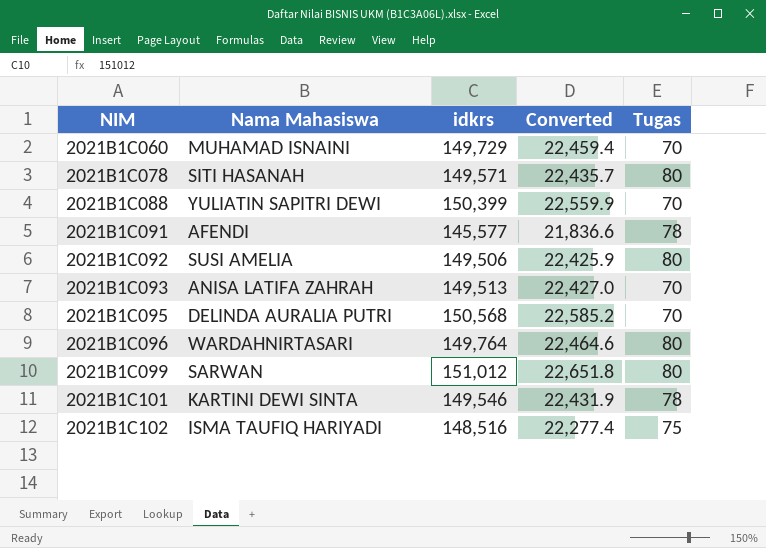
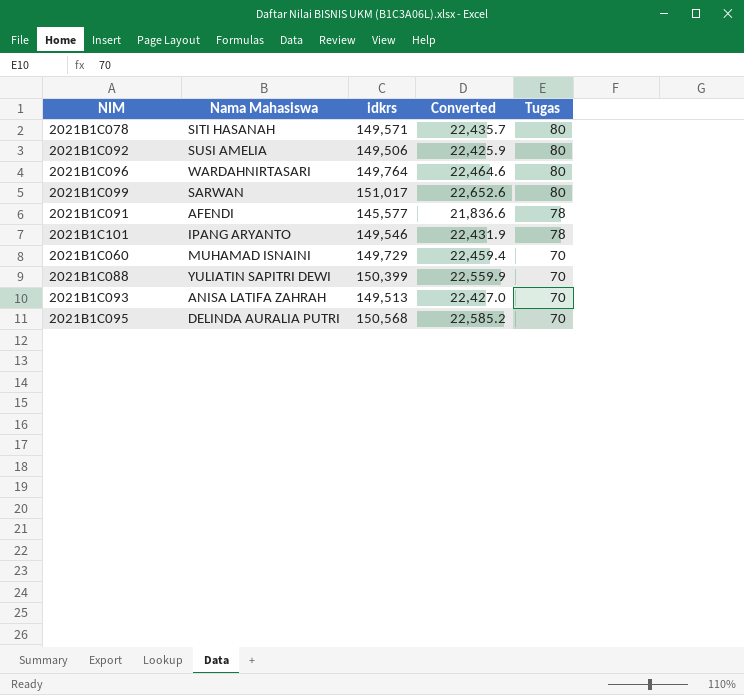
row order: NIM ascending -> Tugas descending
row 2021B1C102: ISMA TAUFIQ HARIYADI | 148,516 | 22,277.4 | 75 -> none
2021B1C099 | idkrs: 151,012 -> 151,017
2021B1C099 | Converted: 22,651.8 -> 22,652.6
2021B1C101 | Nama Mahasiswa: KARTINI DEWI SINTA -> IPANG ARYANTO

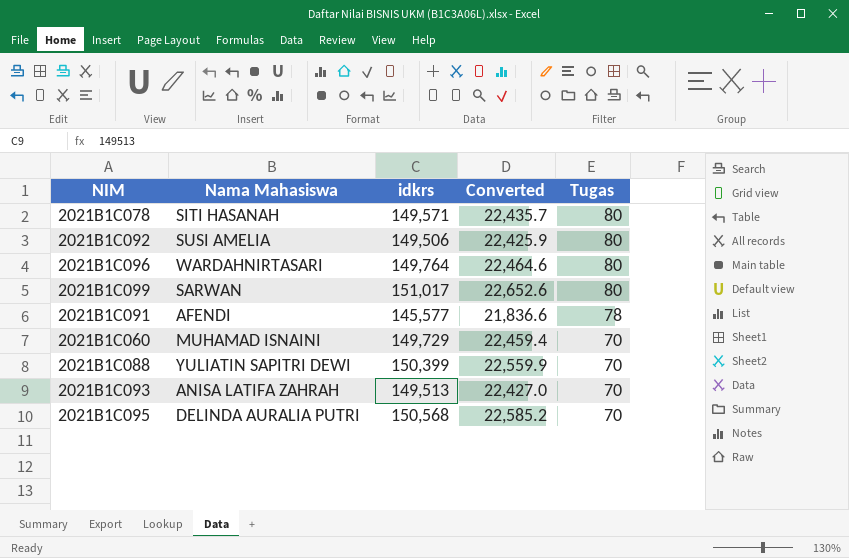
row 2021B1C101: IPANG ARYANTO | 149,546 | 22,431.9 | 78 -> none

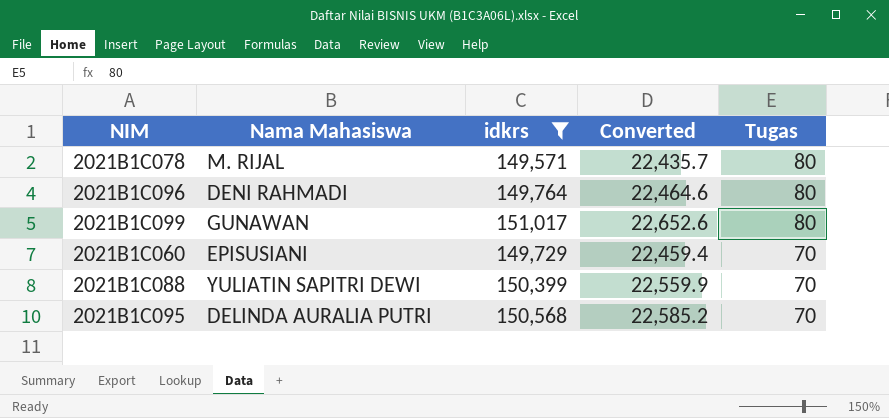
filter: none -> idkrs >= 149,571
2021B1C078 | Nama Mahasiswa: SITI HASANAH -> M. RIJAL
2021B1C096 | Nama Mahasiswa: WARDAHNIRTASARI -> DENI RAHMADI
2021B1C099 | Nama Mahasiswa: SARWAN -> GUNAWAN
2021B1C060 | Nama Mahasiswa: MUHAMAD ISNAINI -> EPISUSIANI

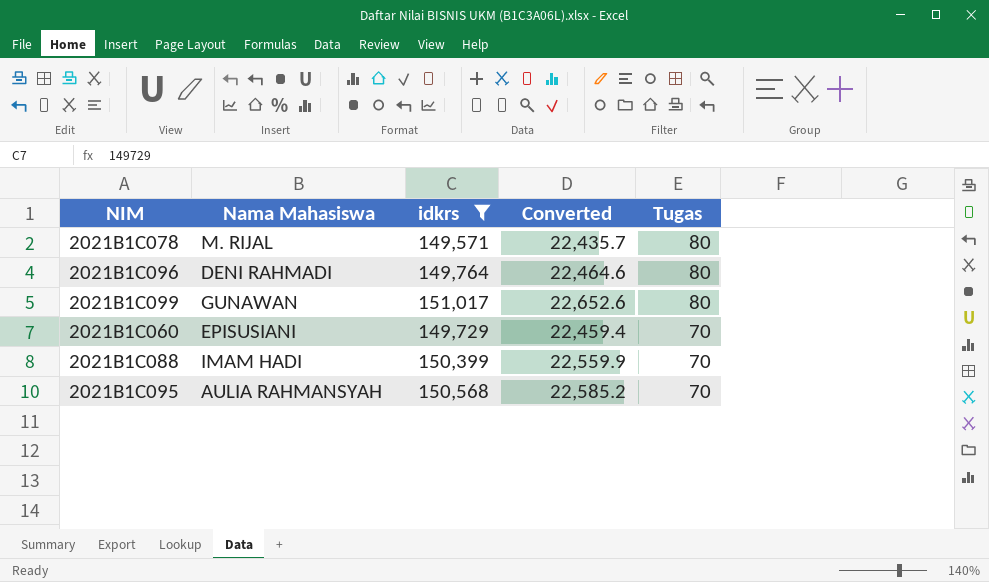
2021B1C088 | Nama Mahasiswa: YULIATIN SAPITRI DEWI -> IMAM HADI
2021B1C095 | Nama Mahasiswa: DELINDA AURALIA PUTRI -> AULIA RAHMANSYAH

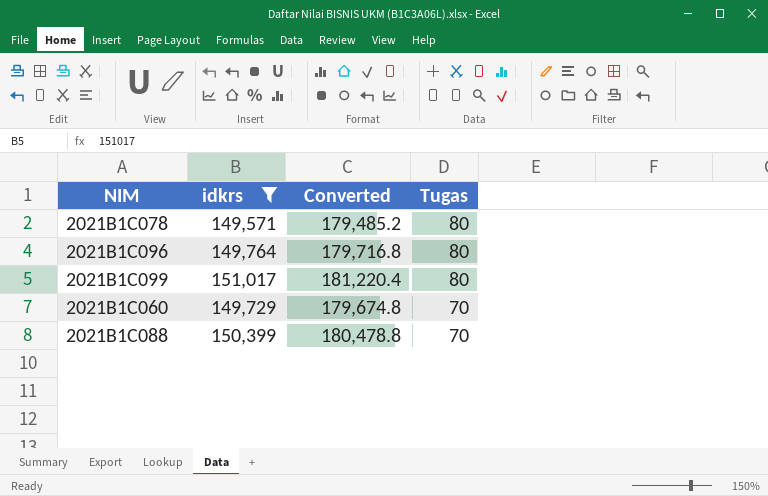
column Nama Mahasiswa | position: 2 -> none
column Converted | formula: [idkrs] * 0.15 -> [idkrs] * 1.2
row 2021B1C095: AULIA RAHMANSYAH | 150,568 | 22,585.2 | 70 -> none

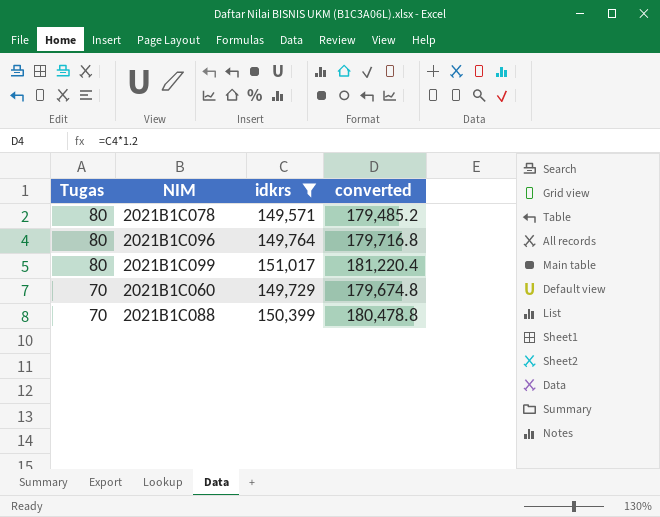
column Tugas | position: 4 -> 1
column name: Converted -> converted

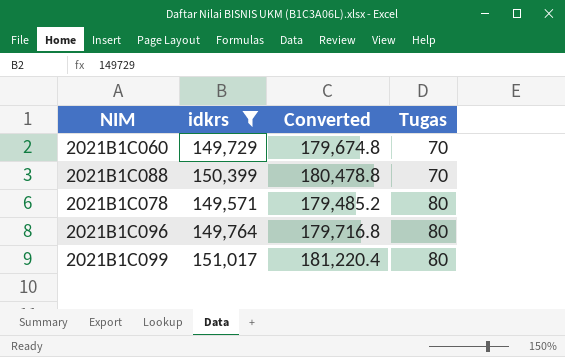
row order: Tugas descending -> Tugas ascending
column name: converted -> Converted
column Tugas | position: 1 -> 4

